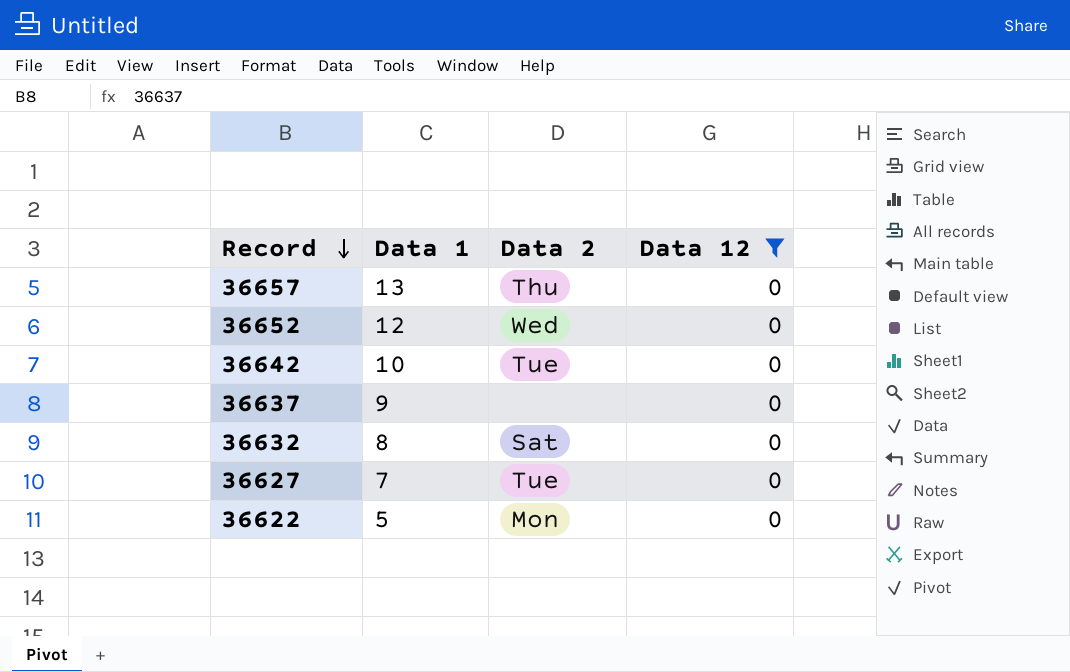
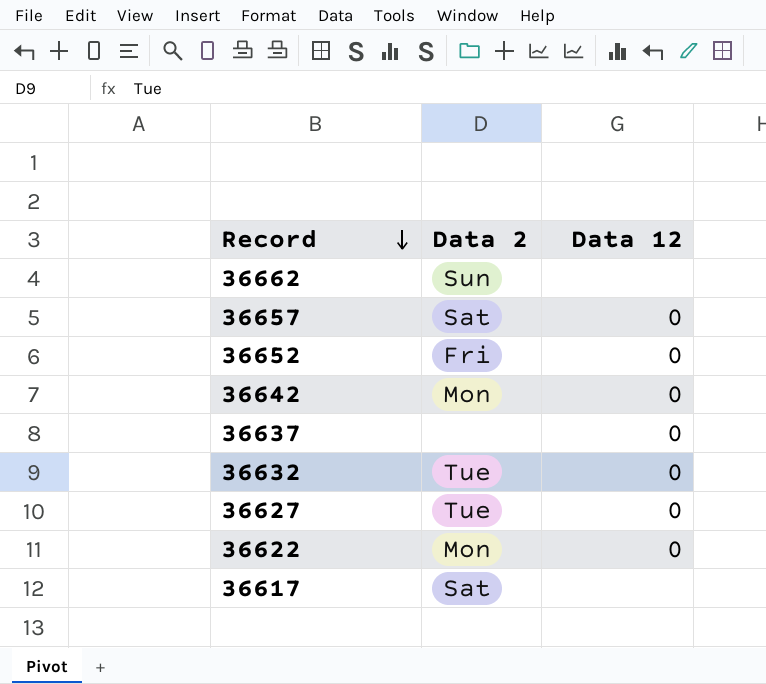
filter: Data 12 = 0 -> none
column Data 1 | position: 2 -> none
36657 | Data 2: Thu -> Sat
36652 | Data 2: Wed -> Fri
36642 | Data 2: Tue -> Mon
36632 | Data 2: Sat -> Tue

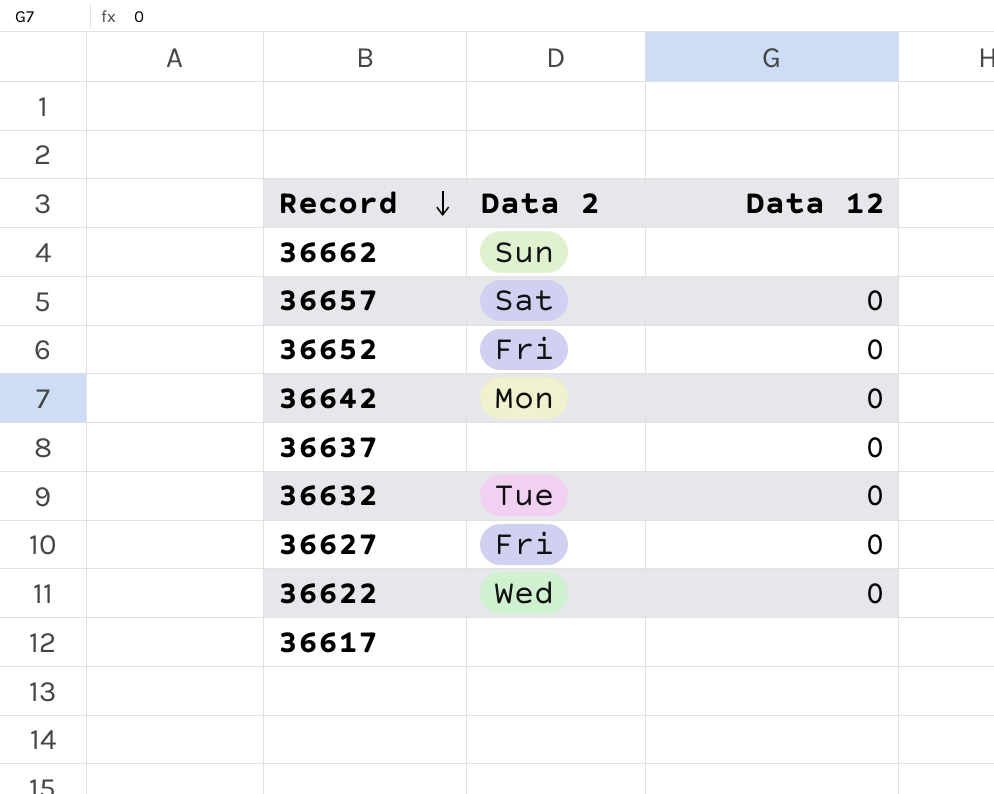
36627 | Data 2: Tue -> Fri
36622 | Data 2: Mon -> Wed
36617 | Data 2: Sat -> none

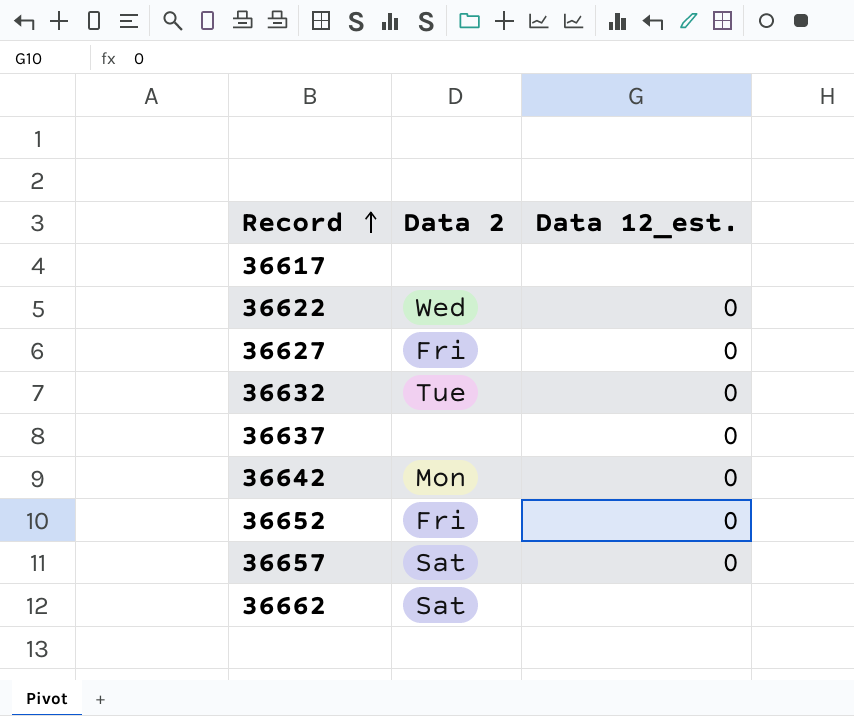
row order: Record descending -> Record ascending
column name: Data 12 -> Data 12_est.
36662 | Data 2: Sun -> Sat

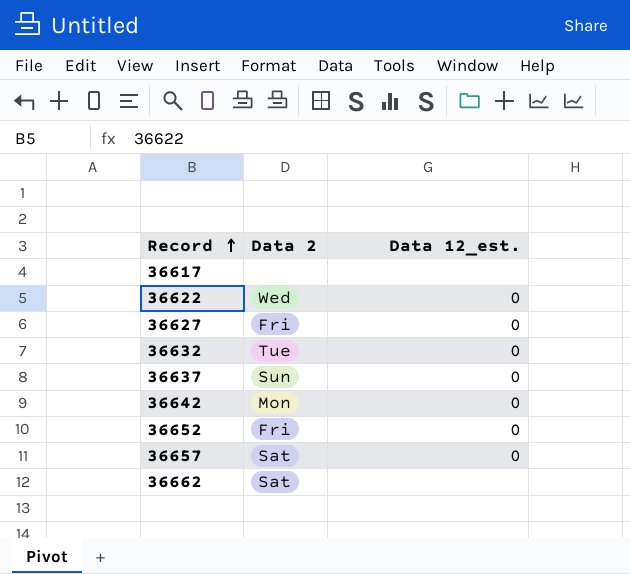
36637 | Data 2: none -> Sun

